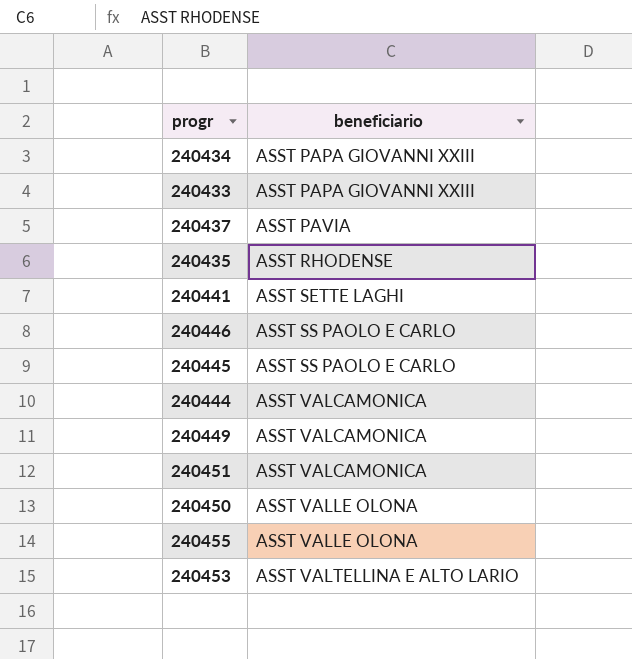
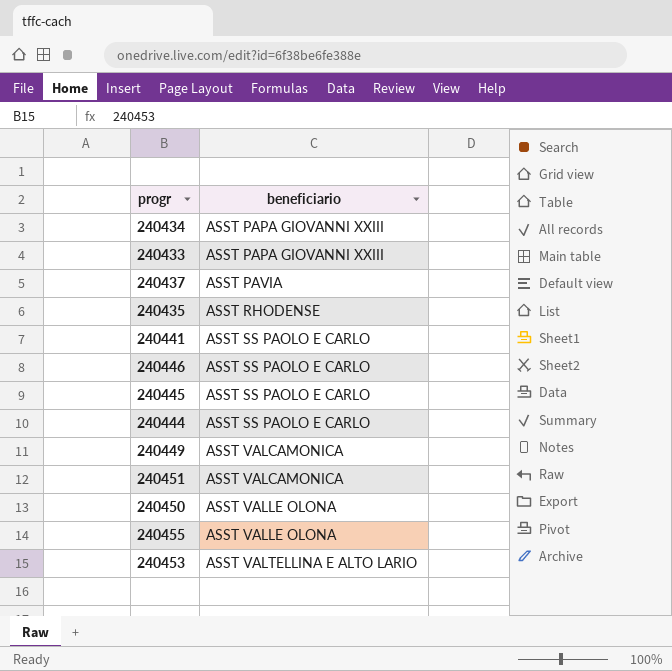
240441 | beneficiario: ASST SETTE LAGHI -> ASST SS PAOLO E CARLO
240444 | beneficiario: ASST VALCAMONICA -> ASST SS PAOLO E CARLO

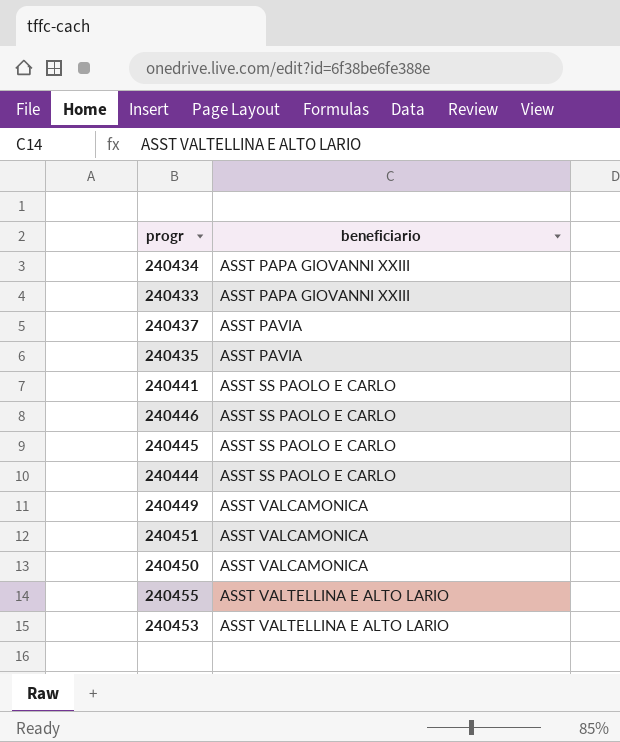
240435 | beneficiario: ASST RHODENSE -> ASST PAVIA
240450 | beneficiario: ASST VALLE OLONA -> ASST VALCAMONICA
240455 | beneficiario: ASST VALLE OLONA -> ASST VALTELLINA E ALTO LARIO

